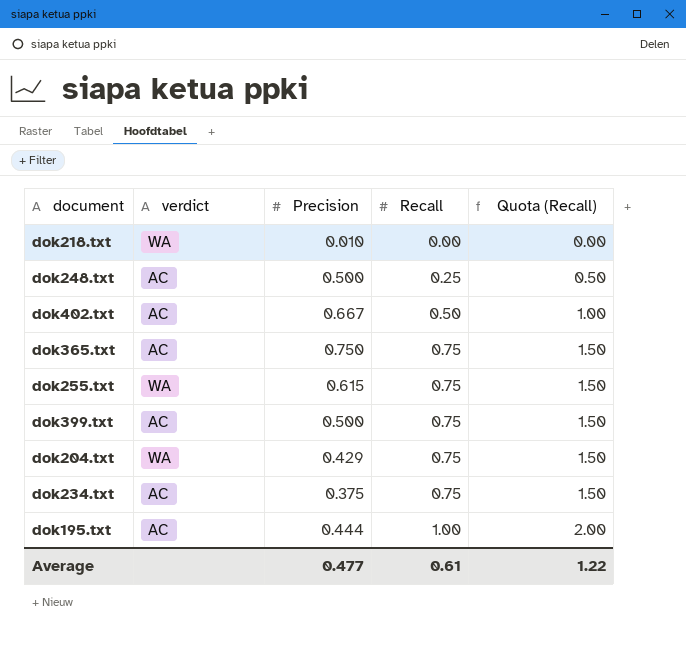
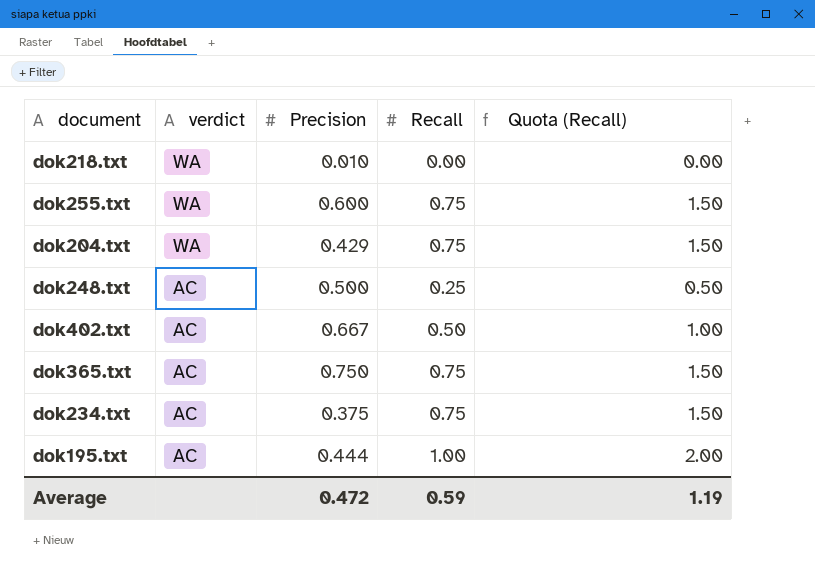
row order: Recall ascending -> verdict descending
row dok399.txt: AC | 0.500 | 0.75 | 1.50 -> none
dok255.txt | Precision: 0.615 -> 0.600
Average | Precision: 0.477 -> 0.472
Average | Recall: 0.61 -> 0.59
Average | Quota (Recall): 1.22 -> 1.19

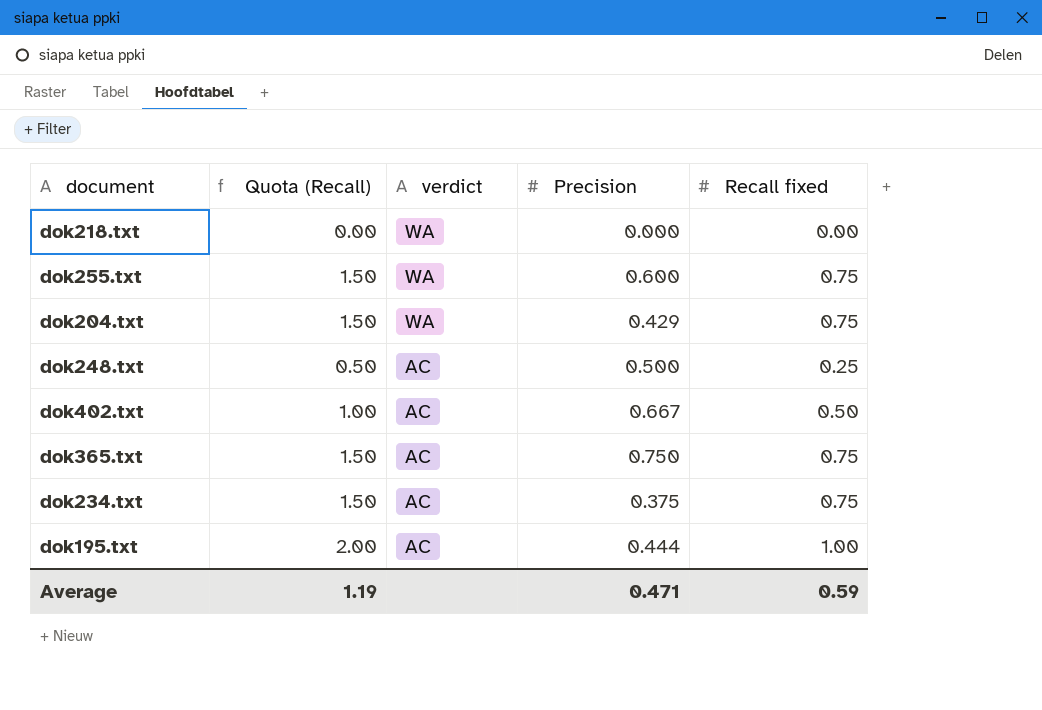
column Quota (Recall) | position: 5 -> 2
column name: Recall -> Recall fixed
dok218.txt | Precision: 0.010 -> 0.000
Average | Precision: 0.472 -> 0.471

